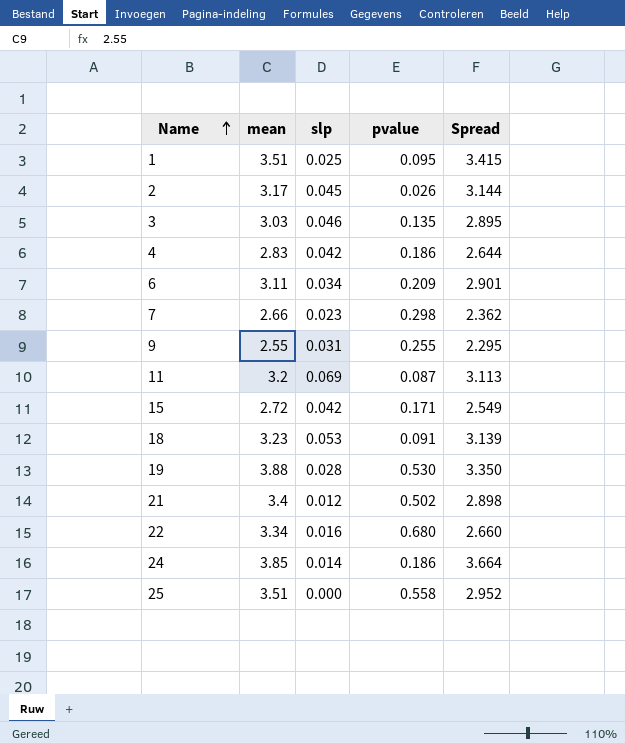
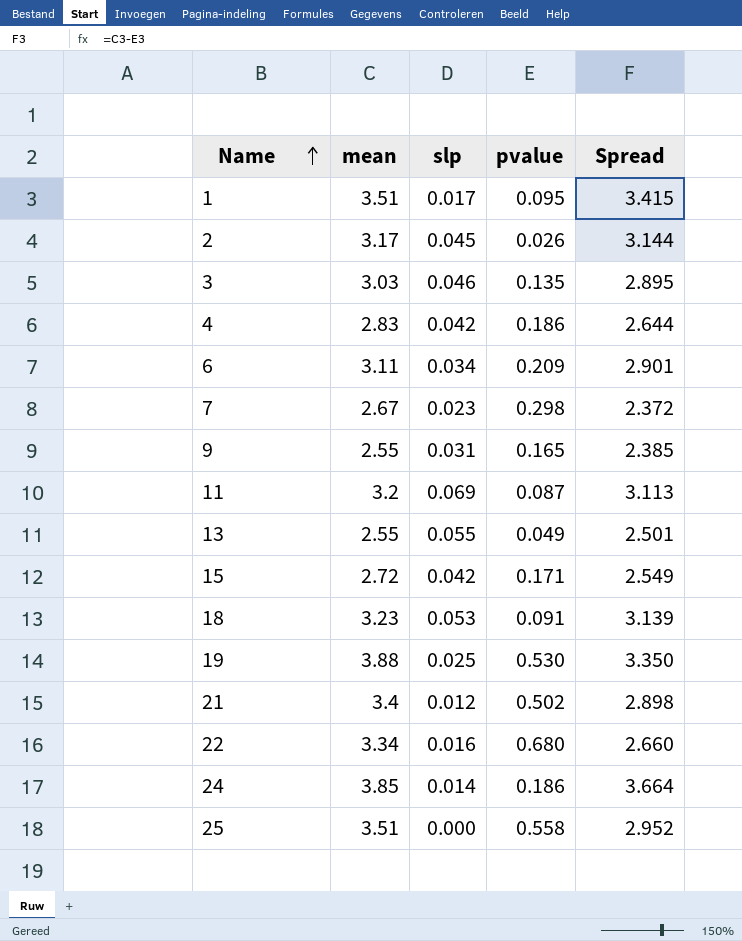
1 | slp: 0.025 -> 0.017
7 | mean: 2.66 -> 2.67
7 | Spread: 2.362 -> 2.372
9 | pvalue: 0.255 -> 0.165
9 | Spread: 2.295 -> 2.385
row 13: none -> 2.55 | 0.055 | 0.049 | 2.501
19 | slp: 0.028 -> 0.025

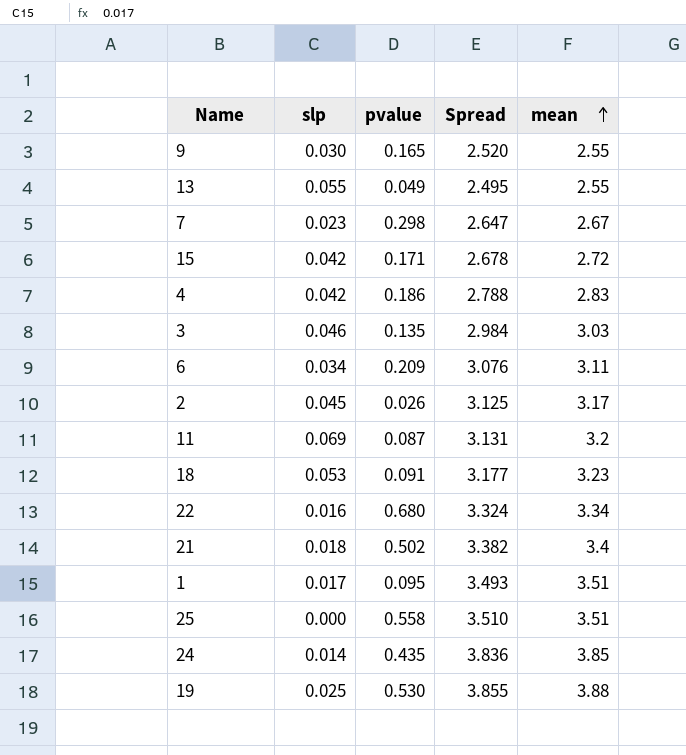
row order: Name ascending -> mean ascending
column Spread | formula: [mean] - [pvalue] -> [mean] - [slp]
column mean | position: 2 -> 5
9 | slp: 0.031 -> 0.030
21 | slp: 0.012 -> 0.018
24 | pvalue: 0.186 -> 0.435

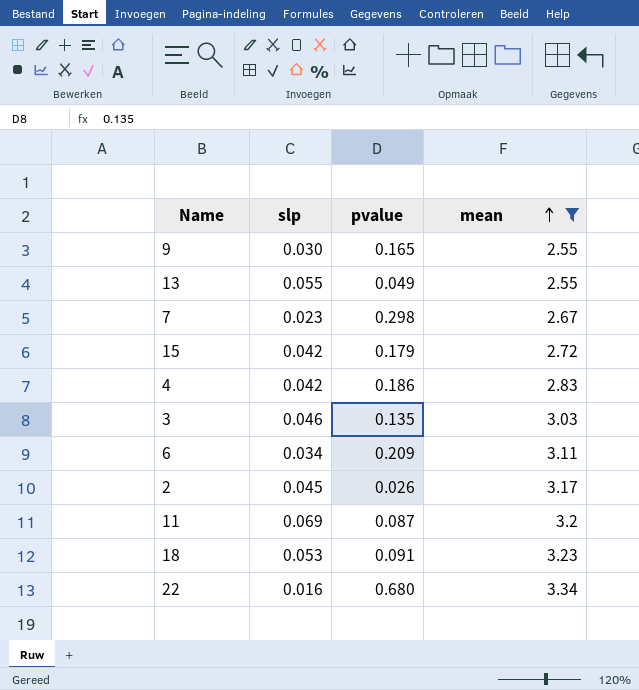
filter: none -> mean <= 3.34
column Spread | formula: [mean] - [slp] -> none
15 | pvalue: 0.171 -> 0.179

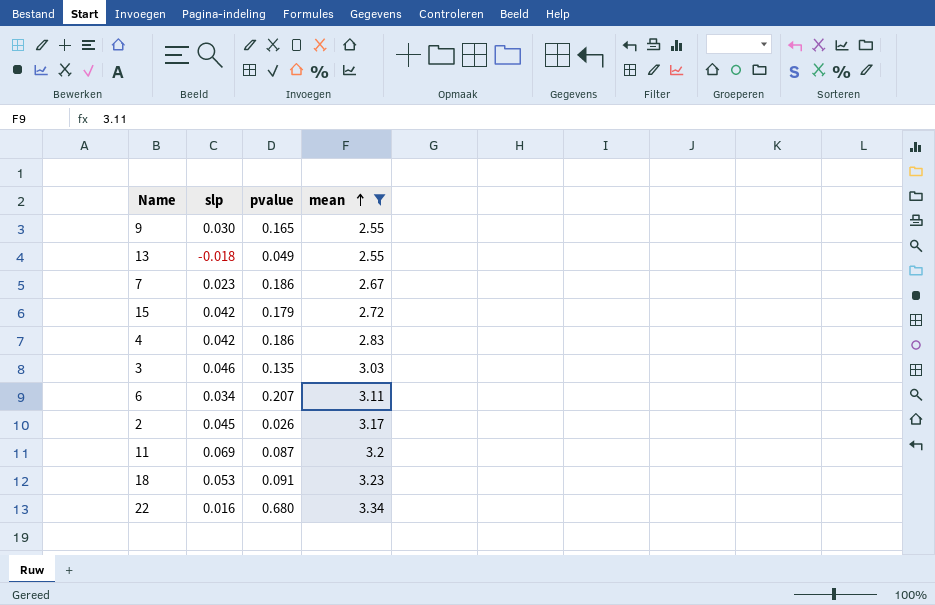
13 | slp: 0.055 -> -0.018
7 | pvalue: 0.298 -> 0.186
6 | pvalue: 0.209 -> 0.207

